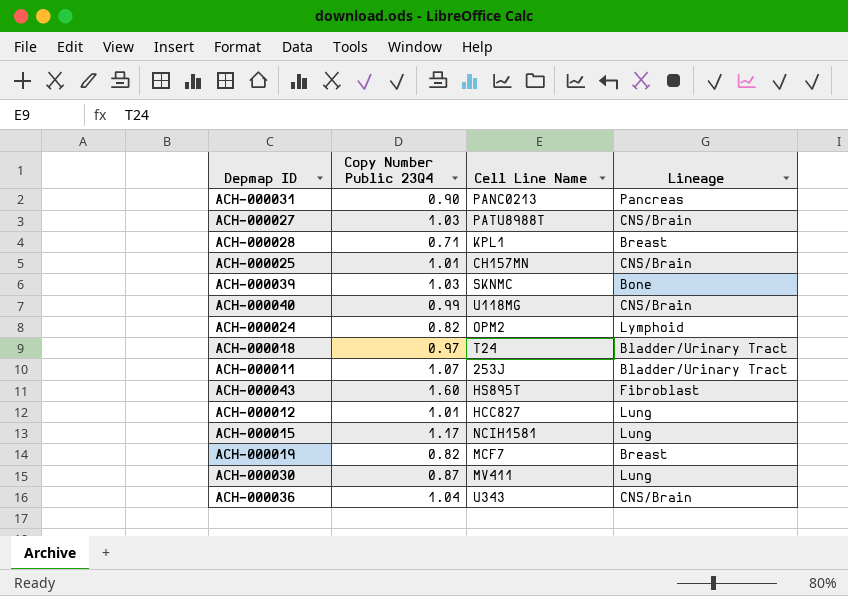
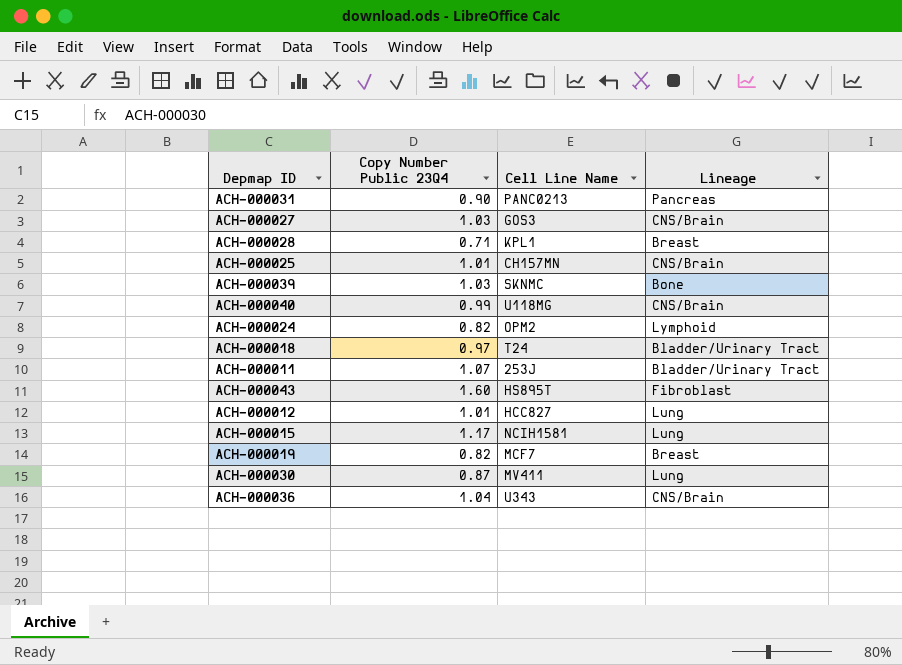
ACH-000027 | Cell Line Name: PATU8988T -> GOS3

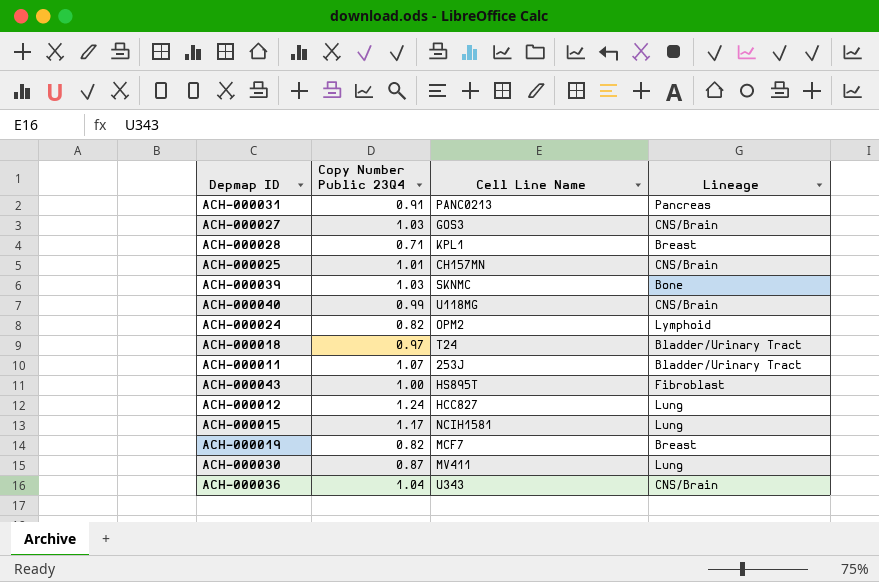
ACH-000031 | Copy Number Public 23Q4: 0.90 -> 0.91
ACH-000043 | Copy Number Public 23Q4: 1.60 -> 1.00
ACH-000012 | Copy Number Public 23Q4: 1.01 -> 1.24

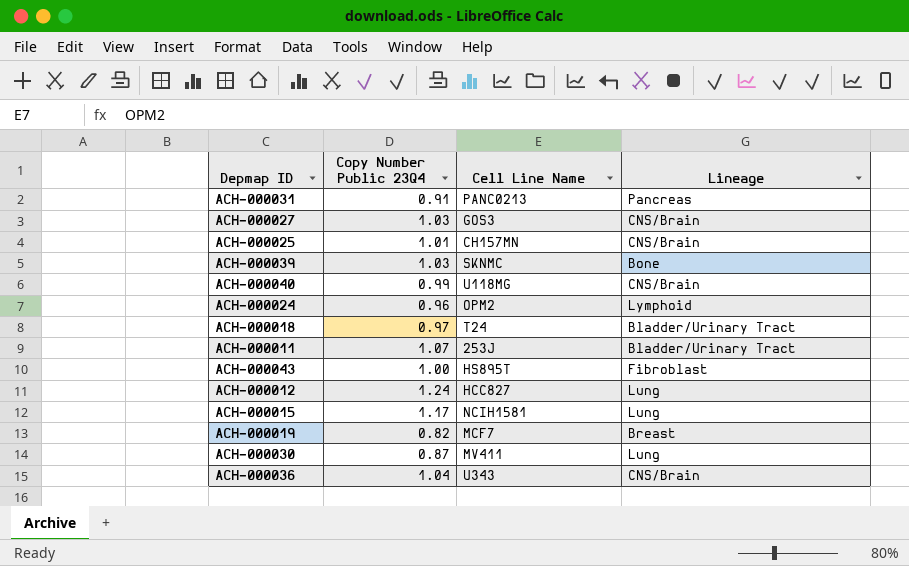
row ACH-000028: 0.71 | KPL1 | Breast -> none
ACH-000024 | Copy Number Public 23Q4: 0.82 -> 0.96

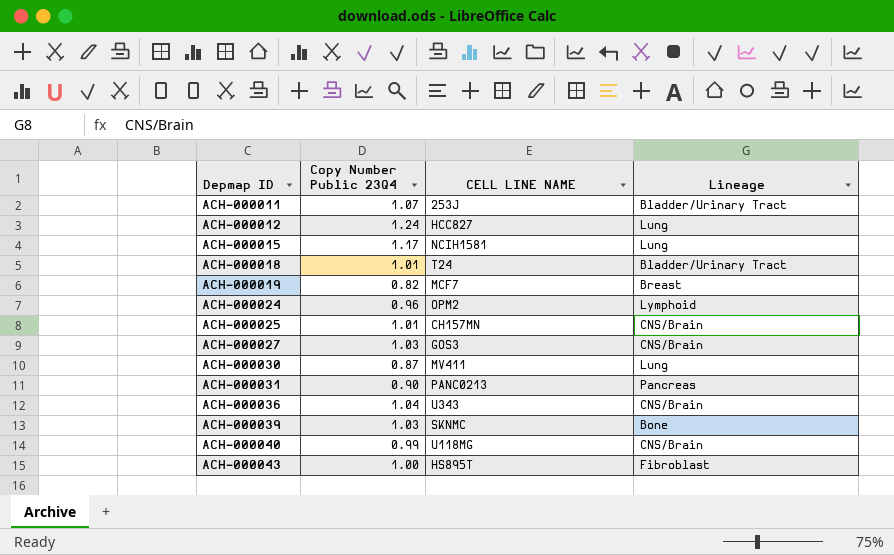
row order: none -> Depmap ID ascending
column name: Cell Line Name -> CELL LINE NAME
ACH-000018 | Copy Number Public 23Q4: 0.97 -> 1.01
ACH-000031 | Copy Number Public 23Q4: 0.91 -> 0.90

